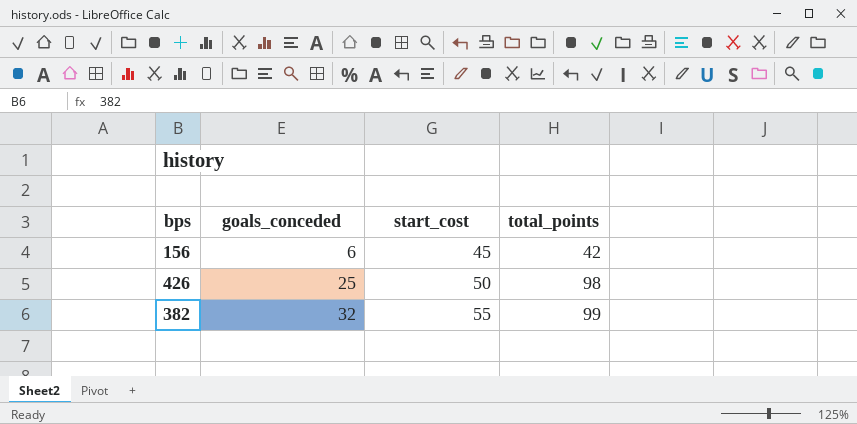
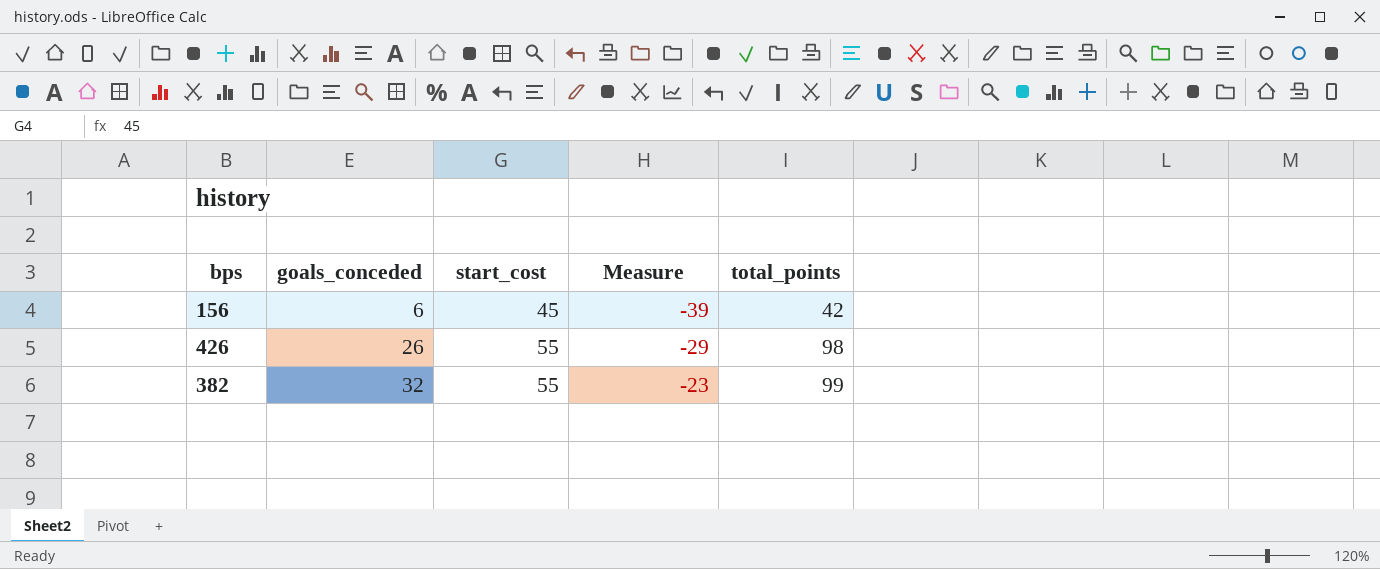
column Measure | formula: none -> [goals_conceded] - [start_cost]
426 | goals_conceded: 25 -> 26
426 | start_cost: 50 -> 55

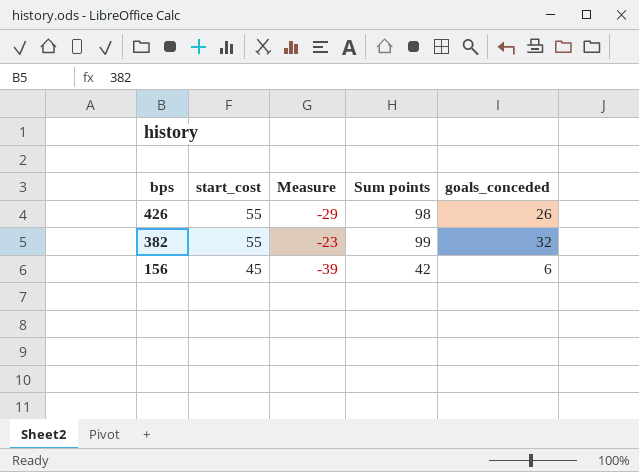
row order: goals_conceded ascending -> bps descending
column name: total_points -> Sum points
column goals_conceded | position: 2 -> 5

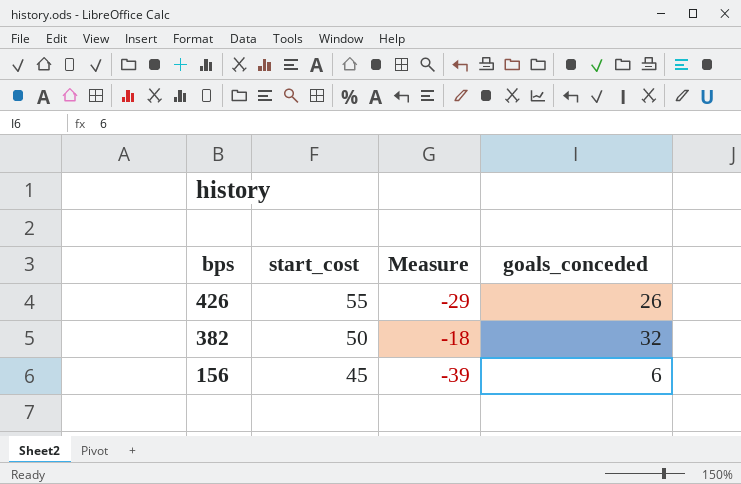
column Sum points | position: 4 -> none
382 | start_cost: 55 -> 50
382 | Measure: -23 -> -18

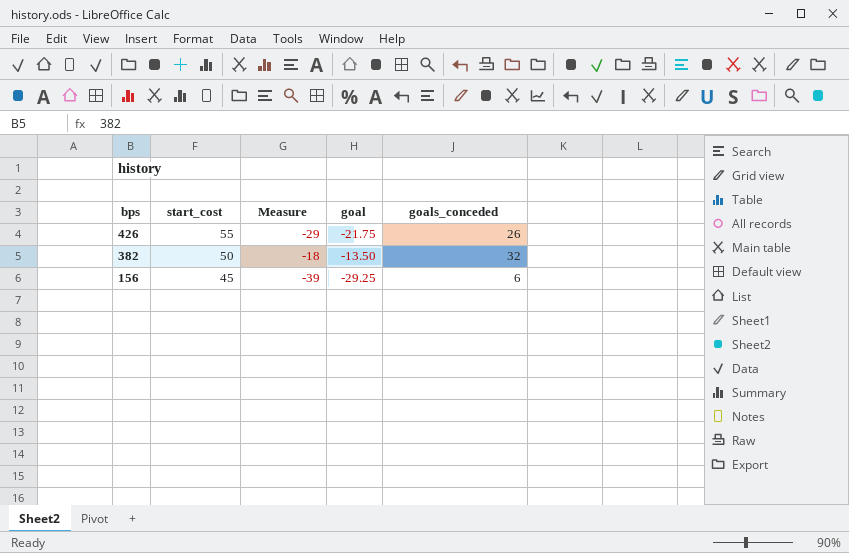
column goal | formula: none -> [Measure] * 0.75

